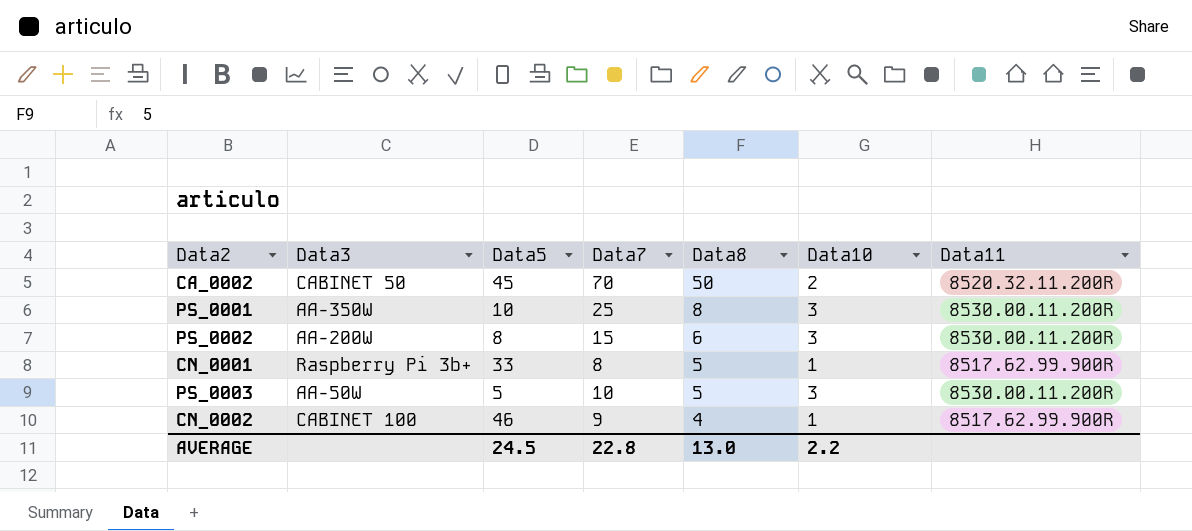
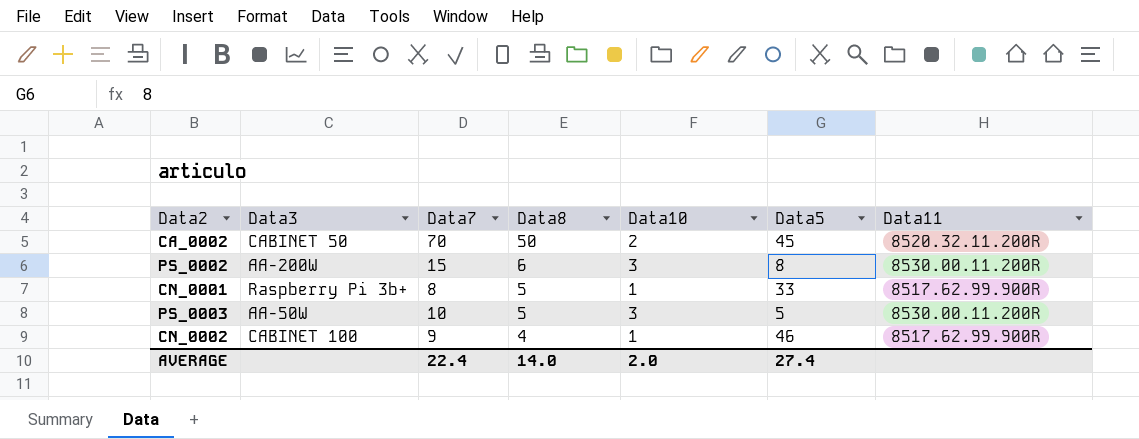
column Data5 | position: 3 -> 6
row PS_0001: AA-350W | 10 | 25 | 8 | 3 | 8530.00.11.200R -> none
AVERAGE | Data7: 22.8 -> 22.4
AVERAGE | Data8: 13.0 -> 14.0
AVERAGE | Data10: 2.2 -> 2.0
AVERAGE | Data5: 24.5 -> 27.4

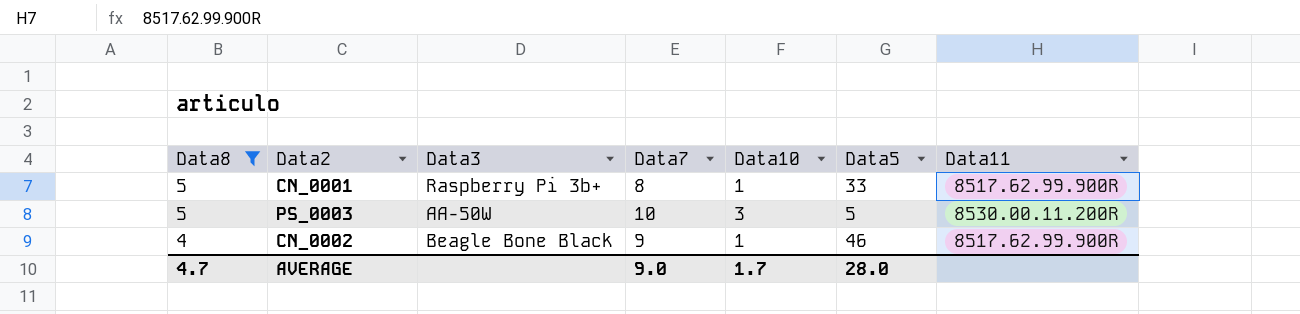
filter: none -> Data8 <= 5
column Data8 | position: 4 -> 1
CN_0002 | Data3: CABINET 100 -> Beagle Bone Black
AVERAGE | Data8: 14.0 -> 4.7
AVERAGE | Data7: 22.4 -> 9.0
AVERAGE | Data10: 2.0 -> 1.7
AVERAGE | Data5: 27.4 -> 28.0

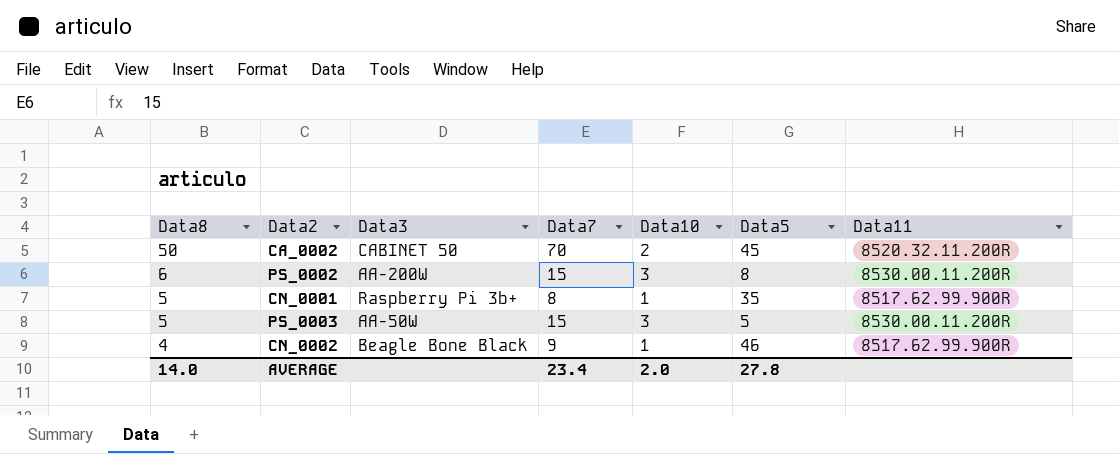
filter: Data8 <= 5 -> none
CN_0001 | Data5: 33 -> 35
PS_0003 | Data7: 10 -> 15
AVERAGE | Data8: 4.7 -> 14.0
AVERAGE | Data7: 9.0 -> 23.4
AVERAGE | Data10: 1.7 -> 2.0
AVERAGE | Data5: 28.0 -> 27.8

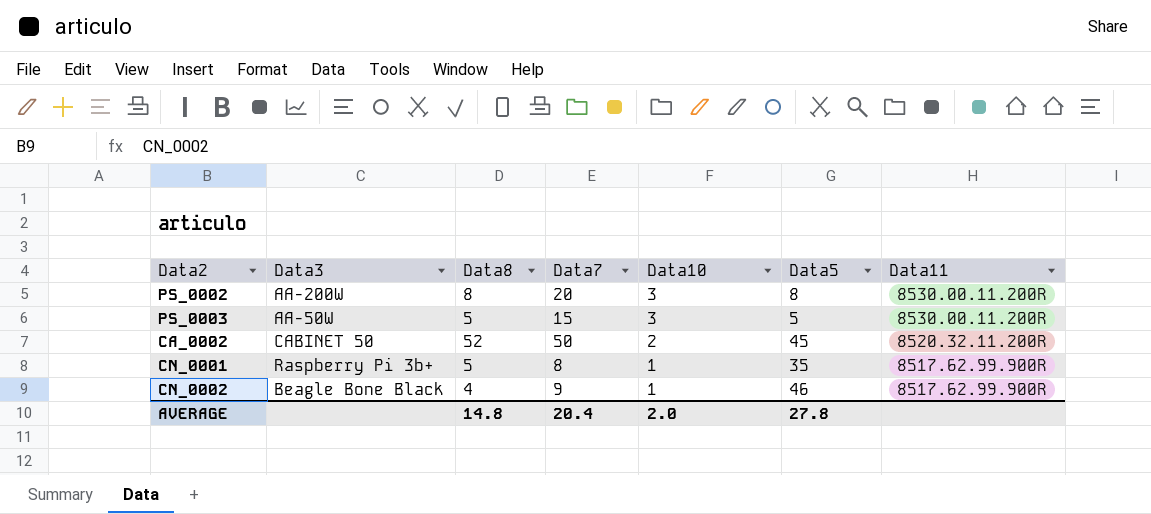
row order: Data8 descending -> Data10 descending
column Data8 | position: 1 -> 3
PS_0002 | Data8: 6 -> 8
PS_0002 | Data7: 15 -> 20
CA_0002 | Data8: 50 -> 52
CA_0002 | Data7: 70 -> 50
AVERAGE | Data8: 14.0 -> 14.8
AVERAGE | Data7: 23.4 -> 20.4

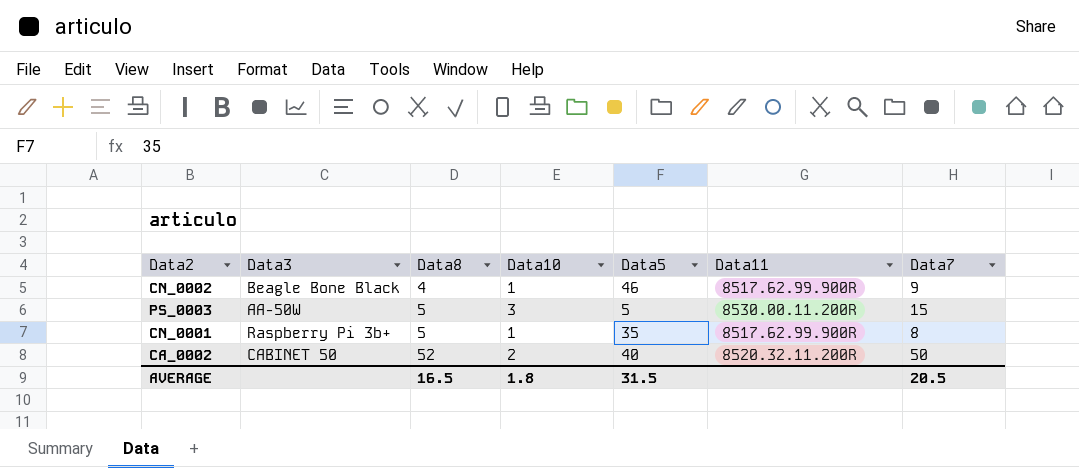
row order: Data10 descending -> Data8 ascending
column Data7 | position: 4 -> 7
row PS_0002: AA-200W | 8 | 20 | 3 | 8 | 8530.00.11.200R -> none
CA_0002 | Data5: 45 -> 40
AVERAGE | Data8: 14.8 -> 16.5
AVERAGE | Data10: 2.0 -> 1.8
AVERAGE | Data5: 27.8 -> 31.5
AVERAGE | Data7: 20.4 -> 20.5

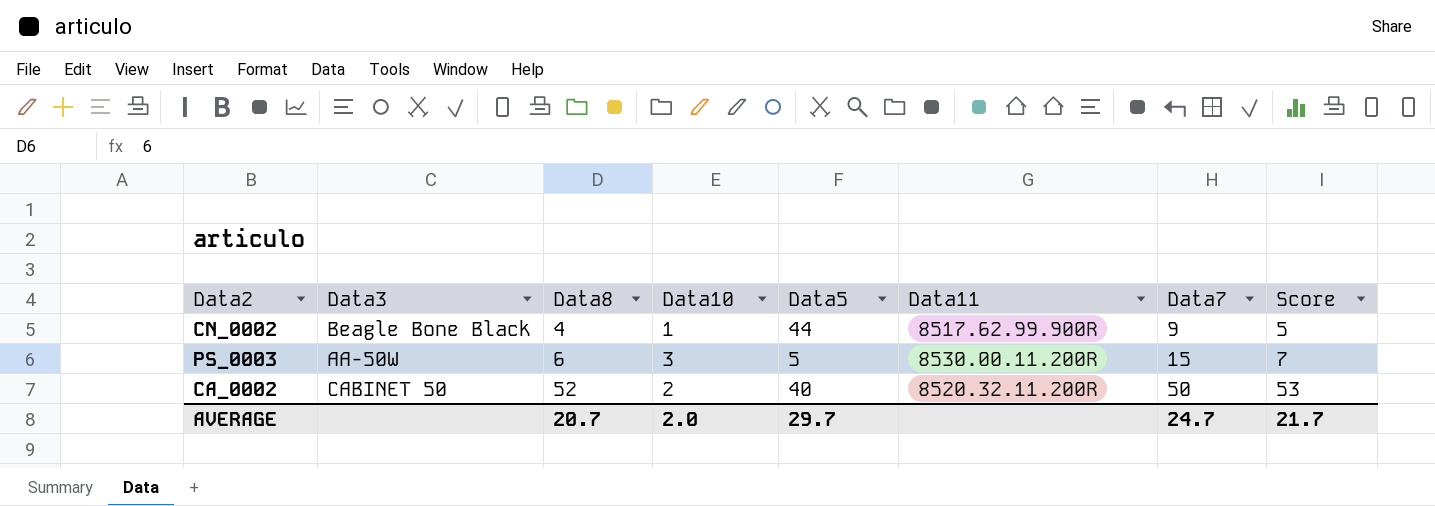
column Score | formula: none -> [Data8] + 1
row CN_0001: Raspberry Pi 3b+ | 5 | 1 | 35 | 8517.62.99.900R | 8 -> none
CN_0002 | Data5: 46 -> 44
PS_0003 | Data8: 5 -> 6
AVERAGE | Data8: 16.5 -> 20.7
AVERAGE | Data10: 1.8 -> 2.0
AVERAGE | Data5: 31.5 -> 29.7
AVERAGE | Data7: 20.5 -> 24.7

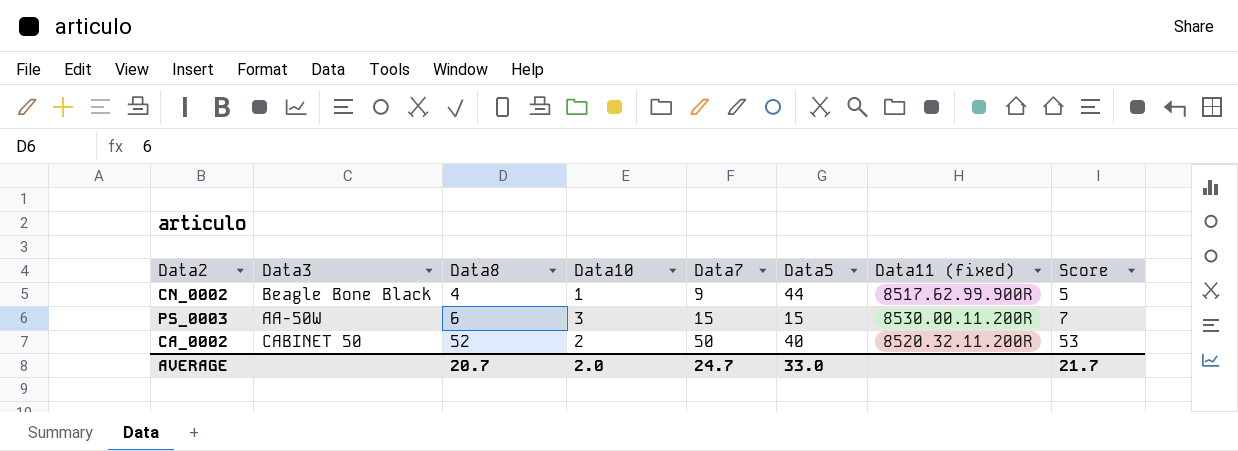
column Data7 | position: 7 -> 5
column name: Data11 -> Data11 (fixed)
PS_0003 | Data5: 5 -> 15
AVERAGE | Data5: 29.7 -> 33.0

